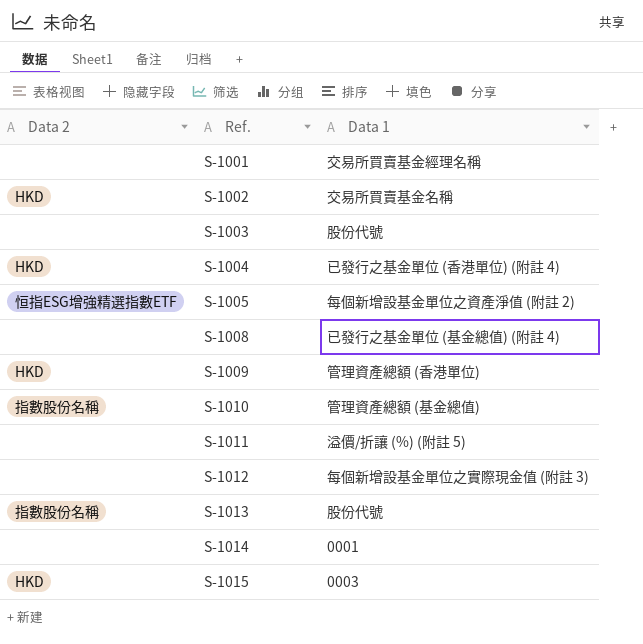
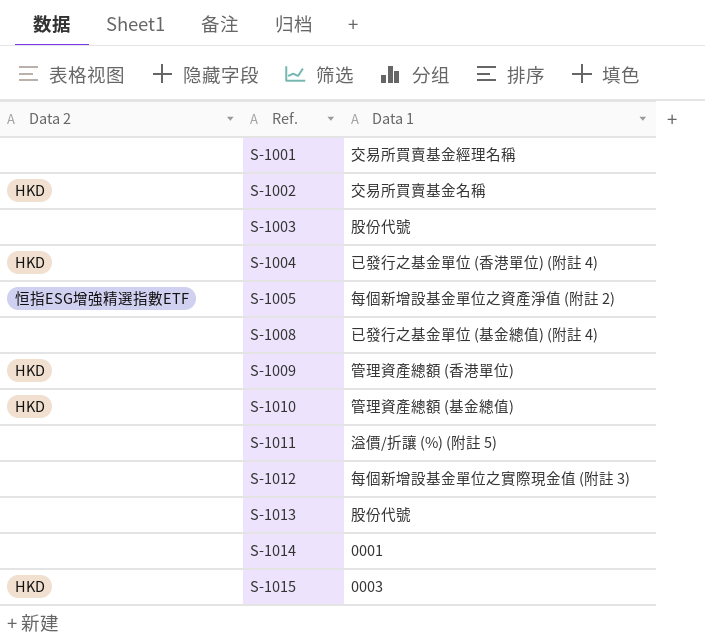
S-1010 | Data 2: 指數股份名稱 -> HKD
S-1013 | Data 2: 指數股份名稱 -> none

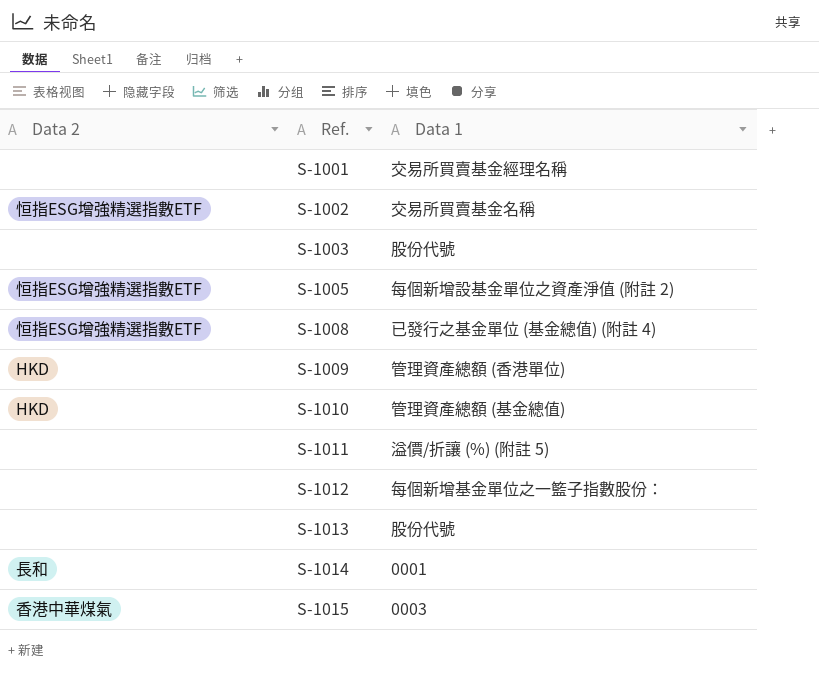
row S-1004: HKD | 已發行之基金單位 (香港單位) (附註 4) -> none
S-1002 | Data 2: HKD -> 恒指ESG增強精選指數ETF
S-1008 | Data 2: none -> 恒指ESG增強精選指數ETF
S-1012 | Data 1: 每個新增設基金單位之實際現金值 (附註 3) -> 每個新增基金單位之一籃子指數股份：
S-1014 | Data 2: none -> 長和
S-1015 | Data 2: HKD -> 香港中華煤氣

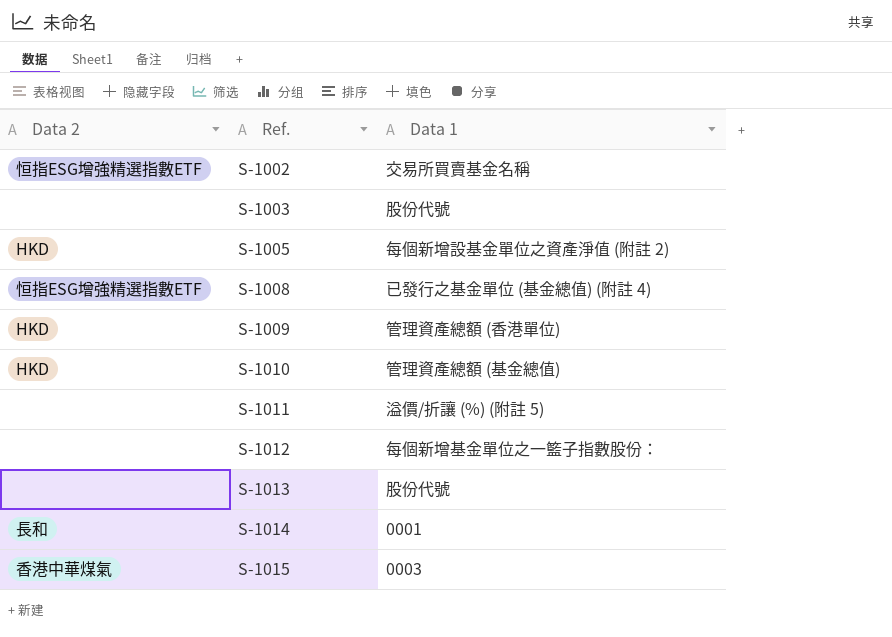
row S-1001: none | 交易所買賣基金經理名稱 -> none
S-1005 | Data 2: 恒指ESG增強精選指數ETF -> HKD

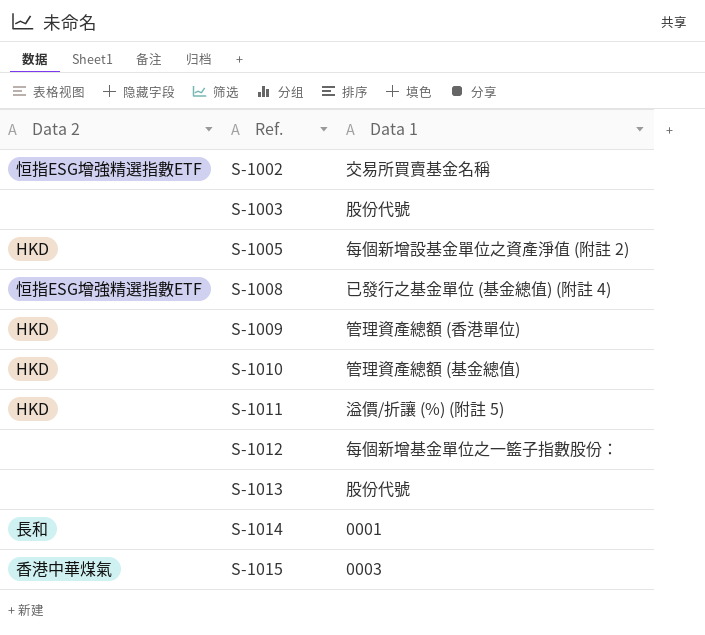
S-1011 | Data 2: none -> HKD

